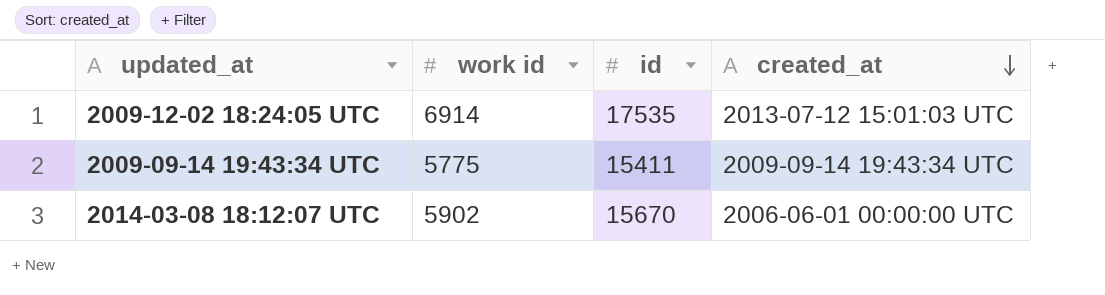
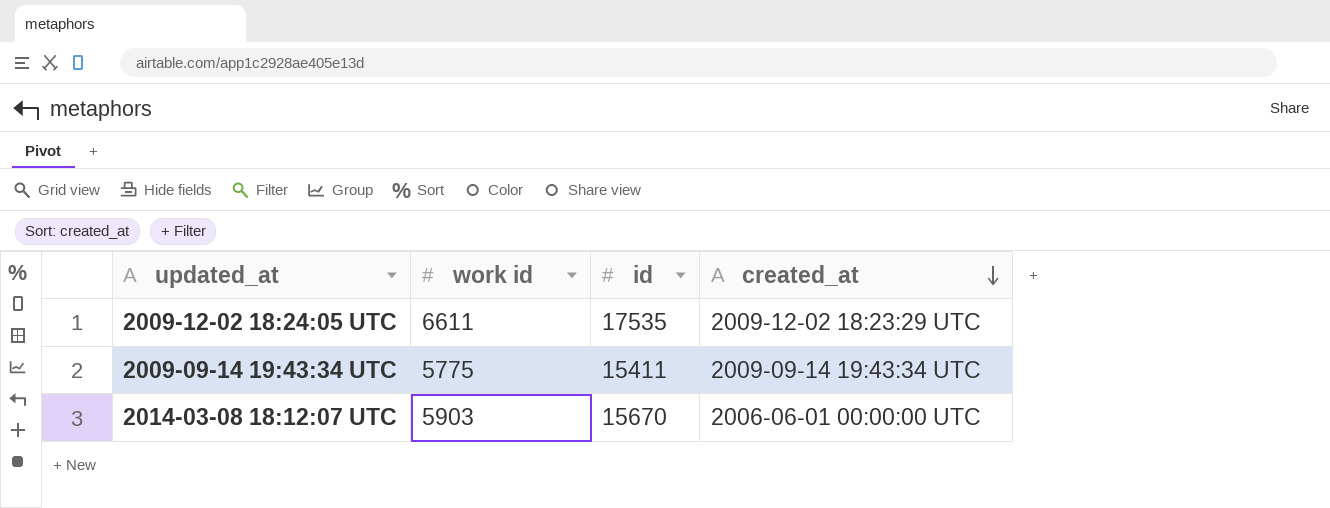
2009-12-02 18:24:05 UTC | work id: 6914 -> 6611
2009-12-02 18:24:05 UTC | created_at: 2013-07-12 15:01:03 UTC -> 2009-12-02 18:23:29 UTC
2014-03-08 18:12:07 UTC | work id: 5902 -> 5903

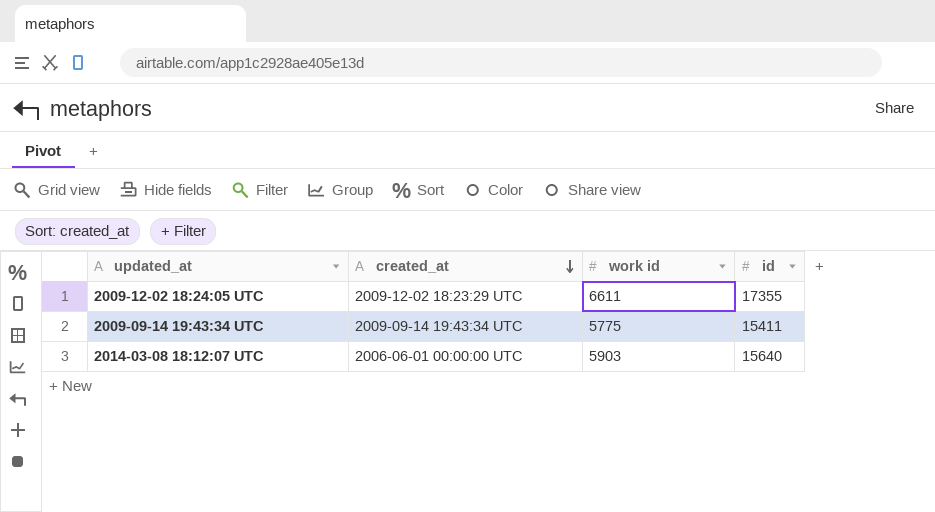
column created_at | position: 4 -> 2
2009-12-02 18:24:05 UTC | id: 17535 -> 17355
2014-03-08 18:12:07 UTC | id: 15670 -> 15640

